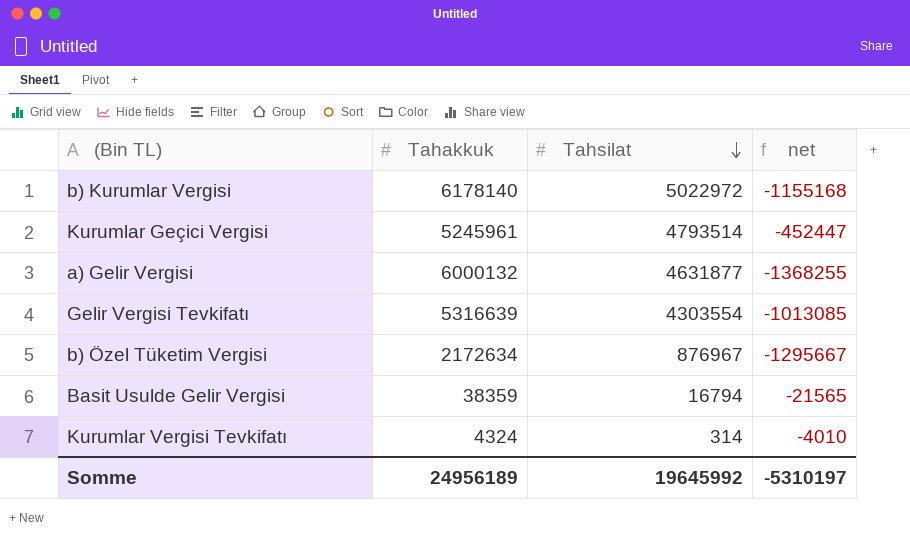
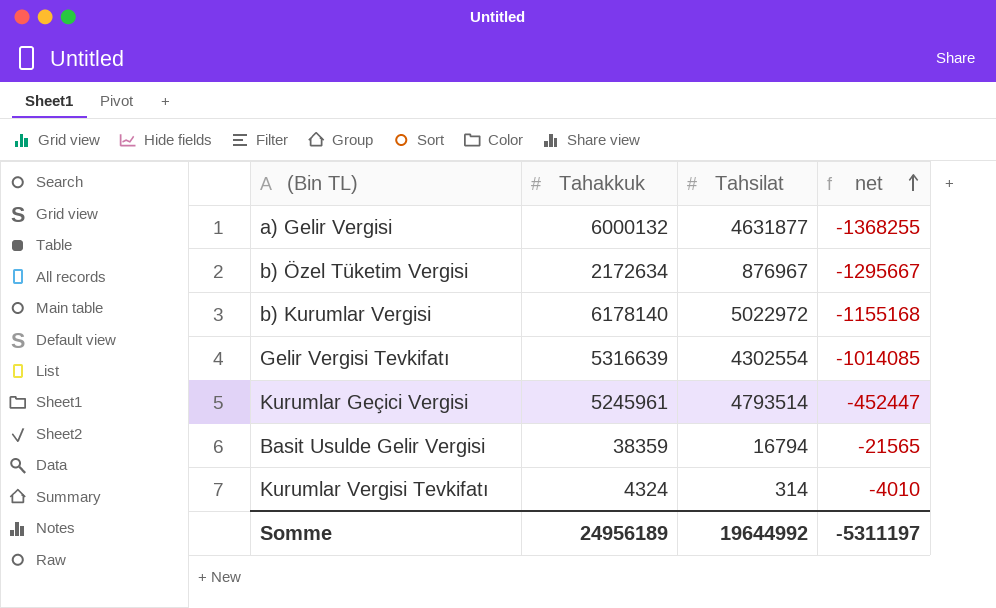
row order: Tahsilat descending -> net ascending
Gelir Vergisi Tevkifatı | Tahsilat: 4303554 -> 4302554
Gelir Vergisi Tevkifatı | net: -1013085 -> -1014085
Somme | Tahsilat: 19645992 -> 19644992
Somme | net: -5310197 -> -5311197

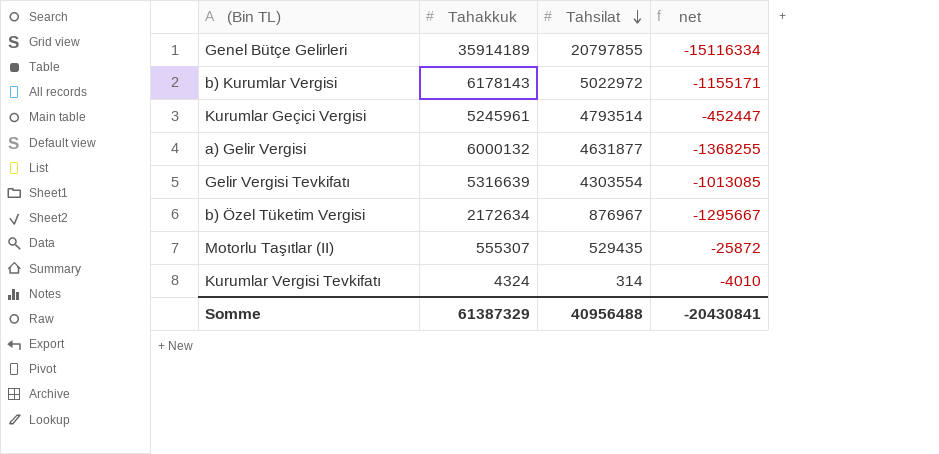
row order: net ascending -> Tahsilat descending
row Basit Usulde Gelir Vergisi: 38359 | 16794 | -21565 -> none
row Genel Bütçe Gelirleri: none -> 35914189 | 20797855 | -15116334
b) Kurumlar Vergisi | Tahakkuk: 6178140 -> 6178143
b) Kurumlar Vergisi | net: -1155168 -> -1155171
Gelir Vergisi Tevkifatı | Tahsilat: 4302554 -> 4303554
Gelir Vergisi Tevkifatı | net: -1014085 -> -1013085
row Motorlu Taşıtlar (II): none -> 555307 | 529435 | -25872
Somme | Tahakkuk: 24956189 -> 61387329
Somme | Tahsilat: 19644992 -> 40956488
Somme | net: -5311197 -> -20430841

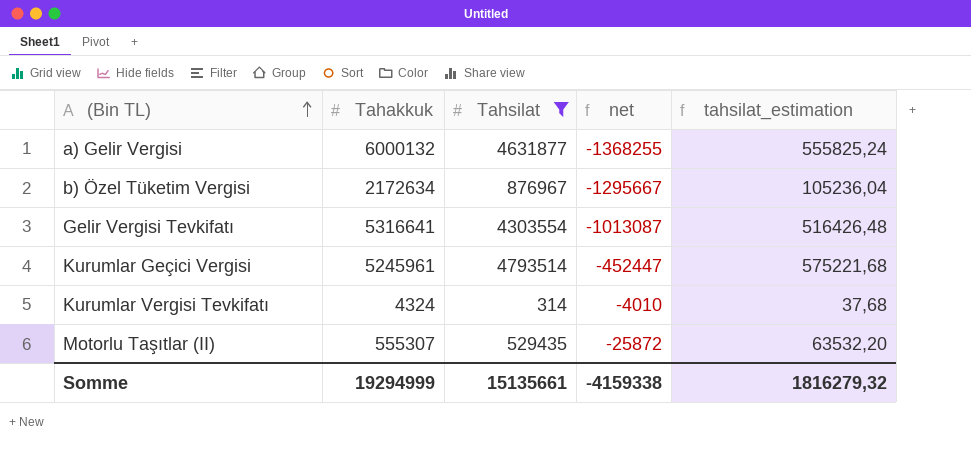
filter: none -> Tahsilat <= 4793514
row order: Tahsilat descending -> (Bin TL) ascending
column tahsilat_estimation | formula: none -> [Tahsilat] * 0,12
Gelir Vergisi Tevkifatı | Tahakkuk: 5316639 -> 5316641
Gelir Vergisi Tevkifatı | net: -1013085 -> -1013087
Somme | Tahakkuk: 61387329 -> 19294999
Somme | Tahsilat: 40956488 -> 15135661
Somme | net: -20430841 -> -4159338

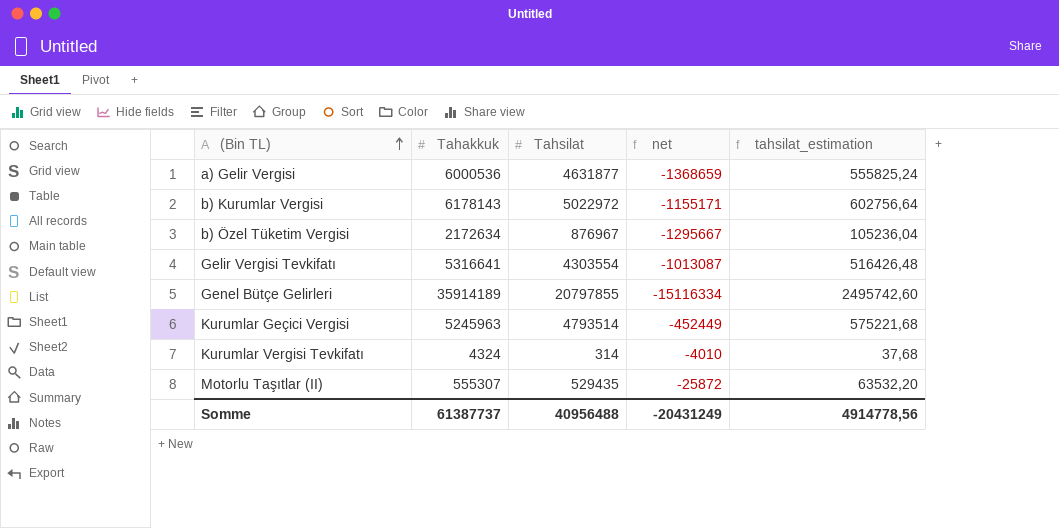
filter: Tahsilat <= 4793514 -> none
a) Gelir Vergisi | Tahakkuk: 6000132 -> 6000536
a) Gelir Vergisi | net: -1368255 -> -1368659
Kurumlar Geçici Vergisi | Tahakkuk: 5245961 -> 5245963
Kurumlar Geçici Vergisi | net: -452447 -> -452449
Somme | Tahakkuk: 19294999 -> 61387737
Somme | Tahsilat: 15135661 -> 40956488
Somme | net: -4159338 -> -20431249
Somme | tahsilat_estimation: 1816279,32 -> 4914778,56

